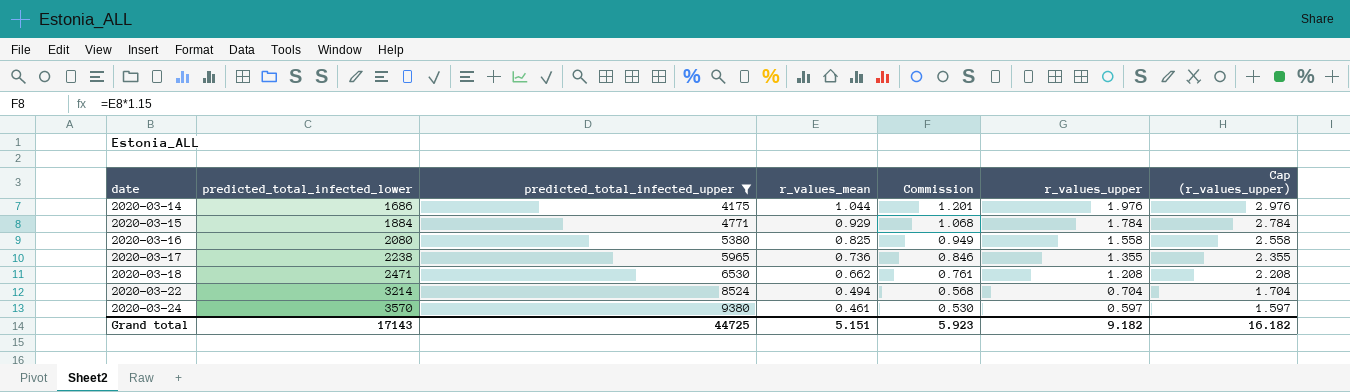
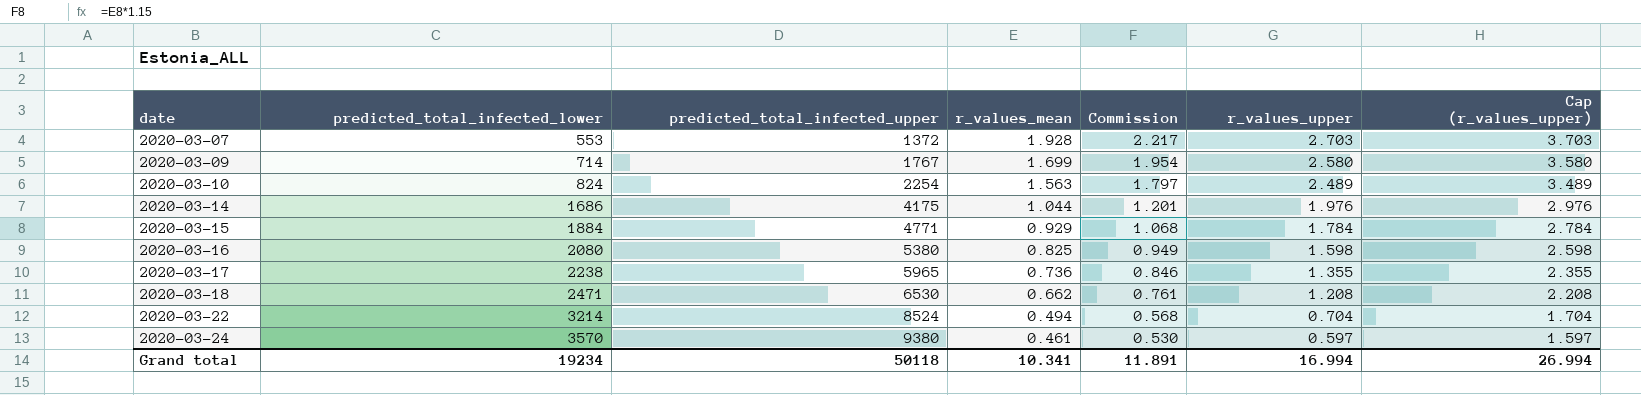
filter: predicted_total_infected_upper >= 4175 -> none
2020-03-16 | r_values_upper: 1.558 -> 1.598
2020-03-16 | Cap (r_values_upper): 2.558 -> 2.598
Grand total | predicted_total_infected_lower: 17143 -> 19234
Grand total | predicted_total_infected_upper: 44725 -> 50118
Grand total | r_values_mean: 5.151 -> 10.341
Grand total | Commission: 5.923 -> 11.891
Grand total | r_values_upper: 9.182 -> 16.994
Grand total | Cap (r_values_upper): 16.182 -> 26.994

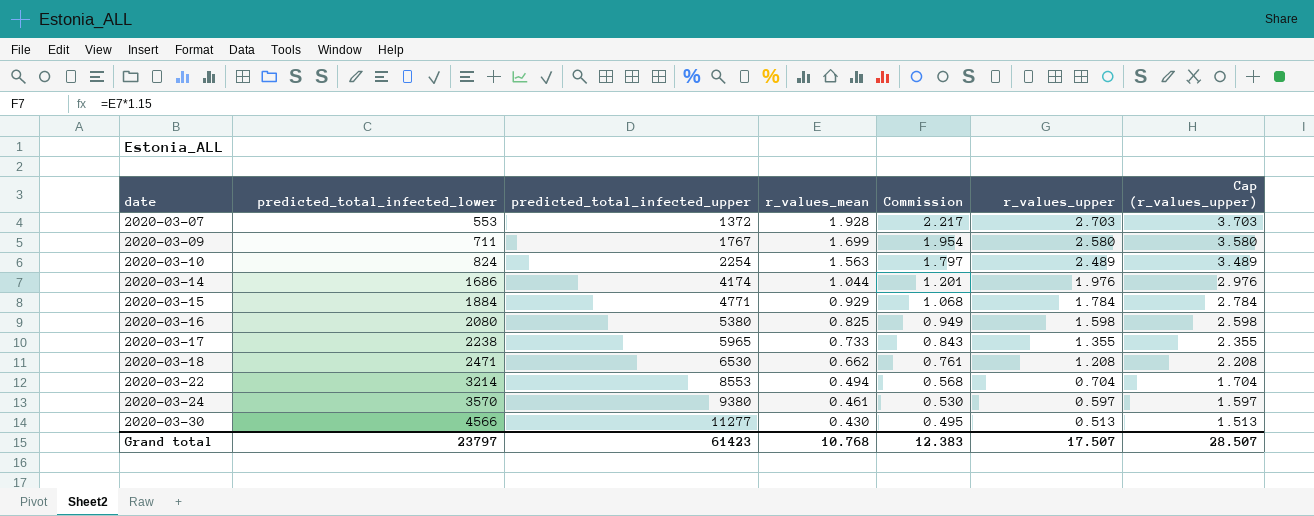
2020-03-09 | predicted_total_infected_lower: 714 -> 711
2020-03-14 | predicted_total_infected_upper: 4175 -> 4174
2020-03-17 | r_values_mean: 0.736 -> 0.733
2020-03-17 | Commission: 0.846 -> 0.843
2020-03-22 | predicted_total_infected_upper: 8524 -> 8553
row 2020-03-30: none -> 4566 | 11277 | 0.430 | 0.495 | 0.513 | 1.513
Grand total | predicted_total_infected_lower: 19234 -> 23797
Grand total | predicted_total_infected_upper: 50118 -> 61423
Grand total | r_values_mean: 10.341 -> 10.768
Grand total | Commission: 11.891 -> 12.383
Grand total | r_values_upper: 16.994 -> 17.507
Grand total | Cap (r_values_upper): 26.994 -> 28.507

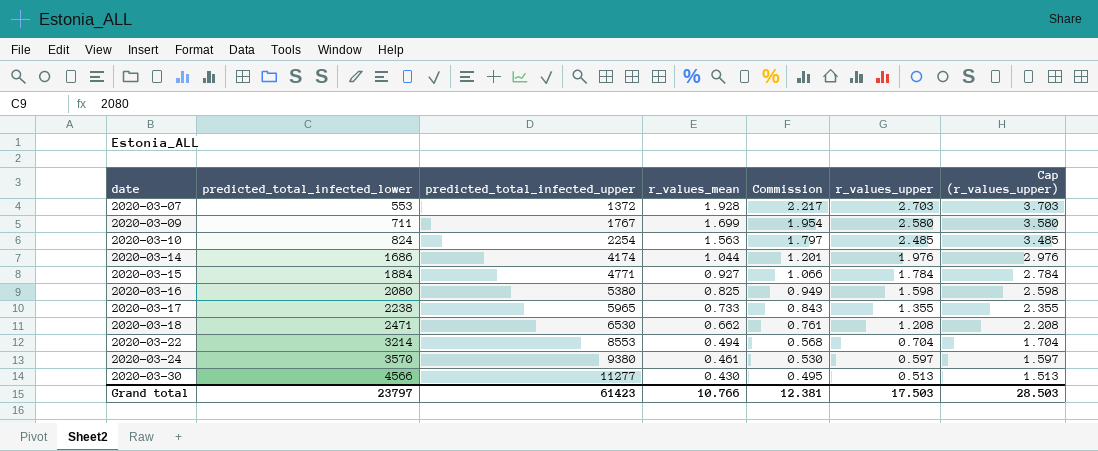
2020-03-10 | r_values_upper: 2.489 -> 2.485
2020-03-10 | Cap (r_values_upper): 3.489 -> 3.485
2020-03-15 | r_values_mean: 0.929 -> 0.927
2020-03-15 | Commission: 1.068 -> 1.066
Grand total | r_values_mean: 10.768 -> 10.766
Grand total | Commission: 12.383 -> 12.381
Grand total | r_values_upper: 17.507 -> 17.503
Grand total | Cap (r_values_upper): 28.507 -> 28.503

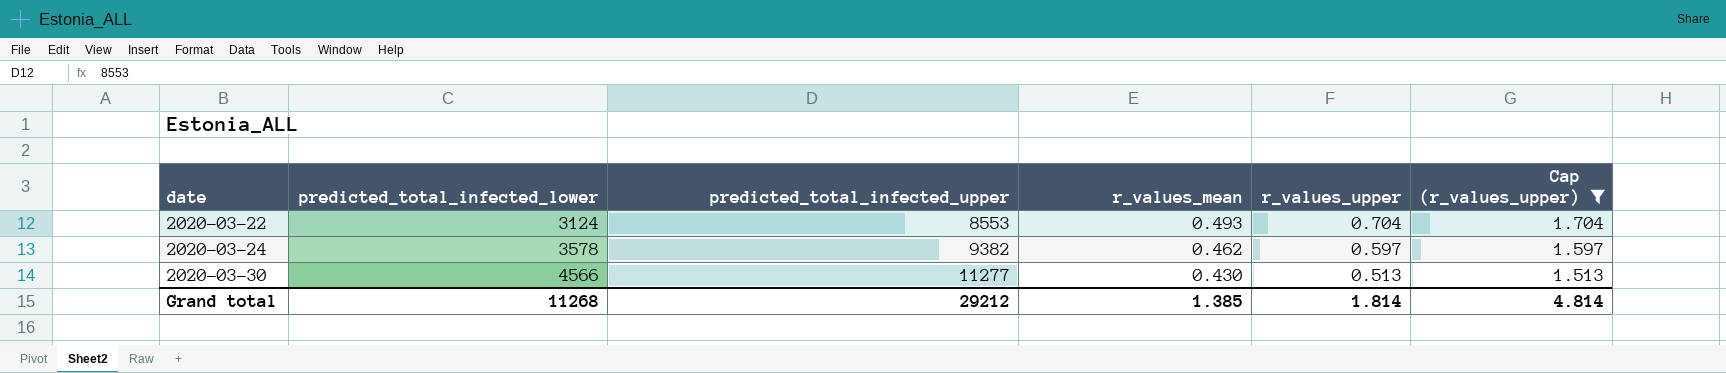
filter: none -> Cap (r_values_upper) <= 1.704
column Commission | formula: [r_values_mean] * 1.15 -> none
2020-03-22 | predicted_total_infected_lower: 3214 -> 3124
2020-03-22 | r_values_mean: 0.494 -> 0.493
2020-03-24 | predicted_total_infected_lower: 3570 -> 3578
2020-03-24 | predicted_total_infected_upper: 9380 -> 9382
2020-03-24 | r_values_mean: 0.461 -> 0.462
Grand total | predicted_total_infected_lower: 23797 -> 11268
Grand total | predicted_total_infected_upper: 61423 -> 29212
Grand total | r_values_mean: 10.766 -> 1.385
Grand total | r_values_upper: 17.503 -> 1.814
Grand total | Cap (r_values_upper): 28.503 -> 4.814

